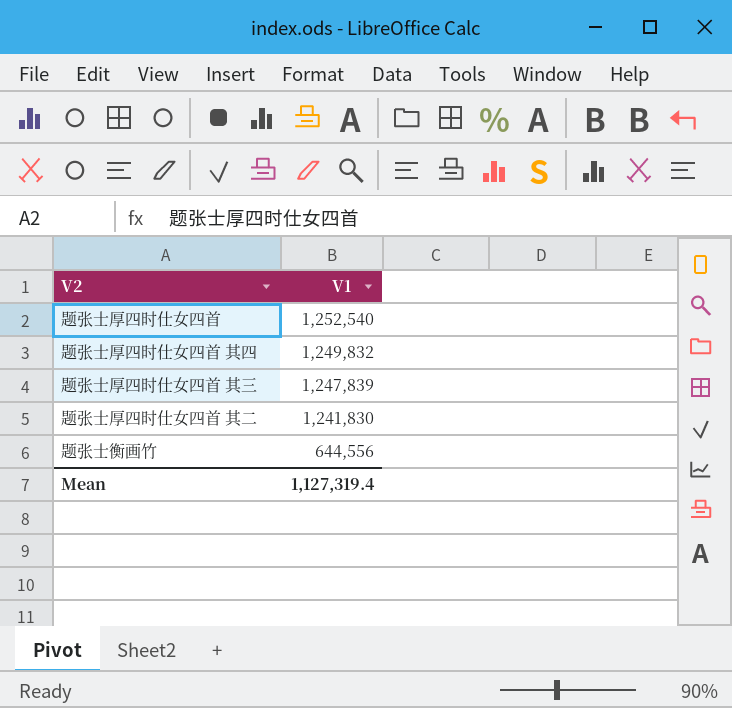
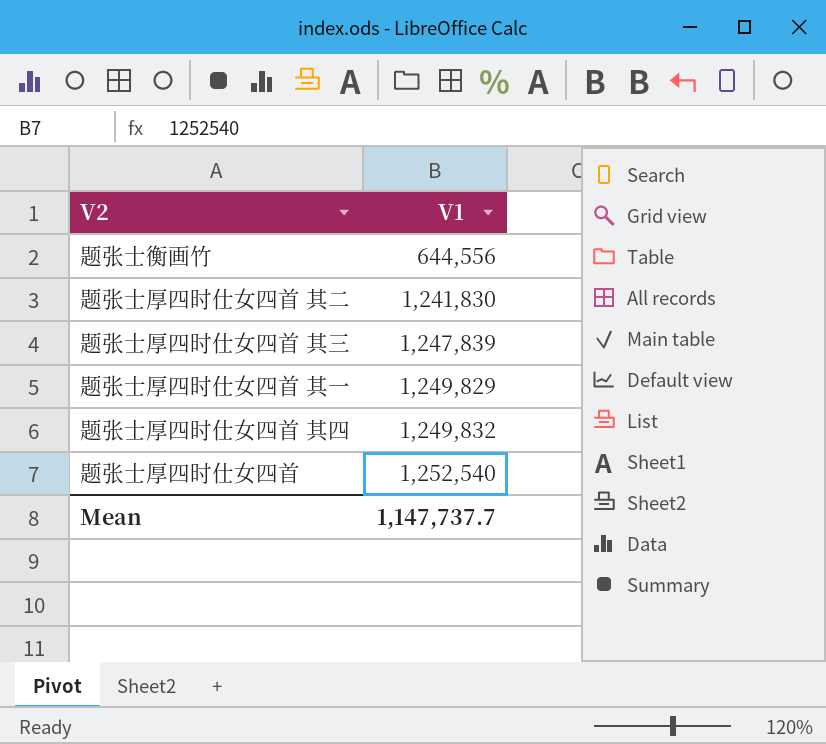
row order: V1 descending -> V1 ascending
row 题张士厚四时仕女四首 其一: none -> 1,249,829
Mean | V1: 1,127,319.4 -> 1,147,737.7

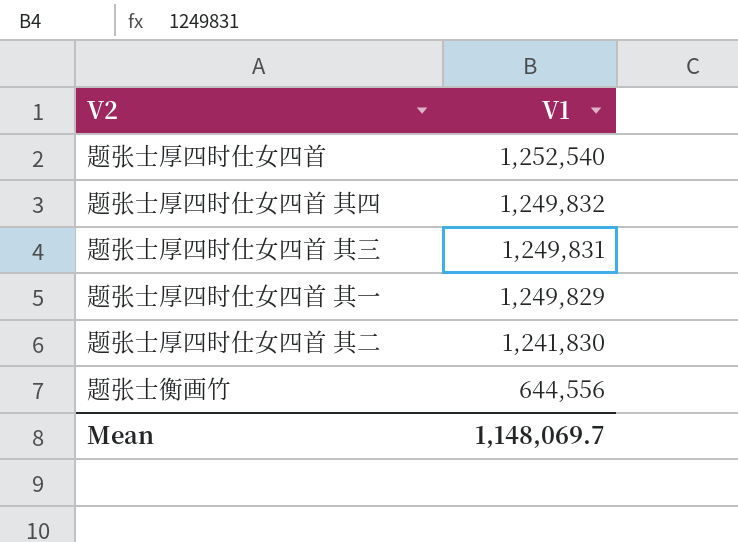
row order: V1 ascending -> V1 descending
题张士厚四时仕女四首 其三 | V1: 1,247,839 -> 1,249,831
Mean | V1: 1,147,737.7 -> 1,148,069.7

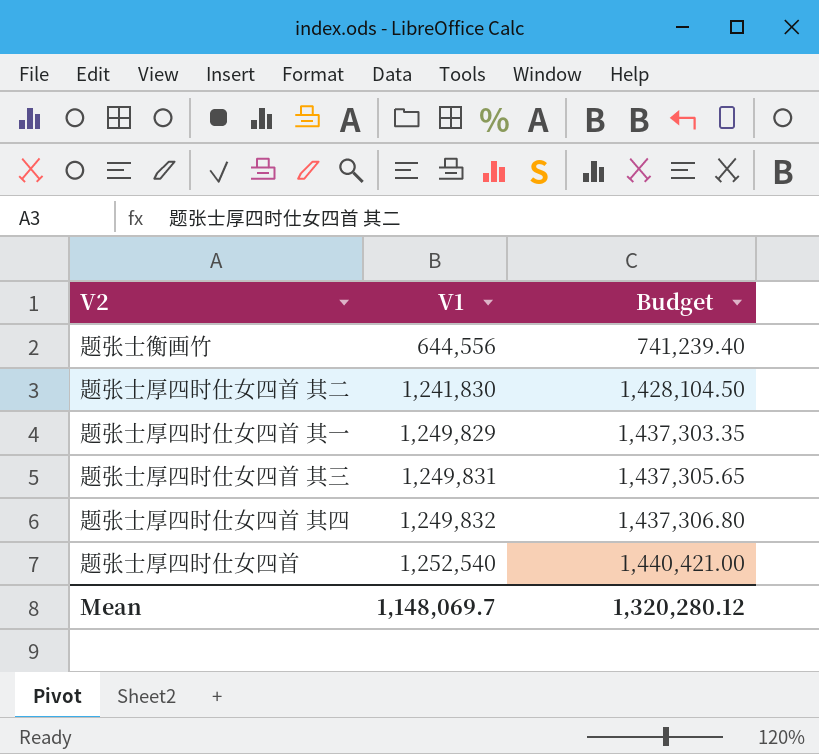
row order: V1 descending -> V1 ascending
column Budget | formula: none -> [V1] * 1.15

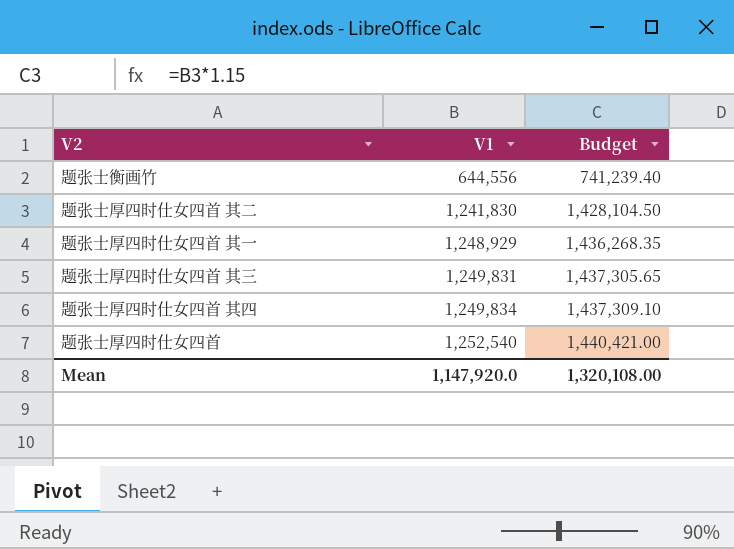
题张士厚四时仕女四首 其一 | V1: 1,249,829 -> 1,248,929
题张士厚四时仕女四首 其一 | Budget: 1,437,303.35 -> 1,436,268.35
题张士厚四时仕女四首 其四 | V1: 1,249,832 -> 1,249,834
题张士厚四时仕女四首 其四 | Budget: 1,437,306.80 -> 1,437,309.10
Mean | V1: 1,148,069.7 -> 1,147,920.0
Mean | Budget: 1,320,280.12 -> 1,320,108.00

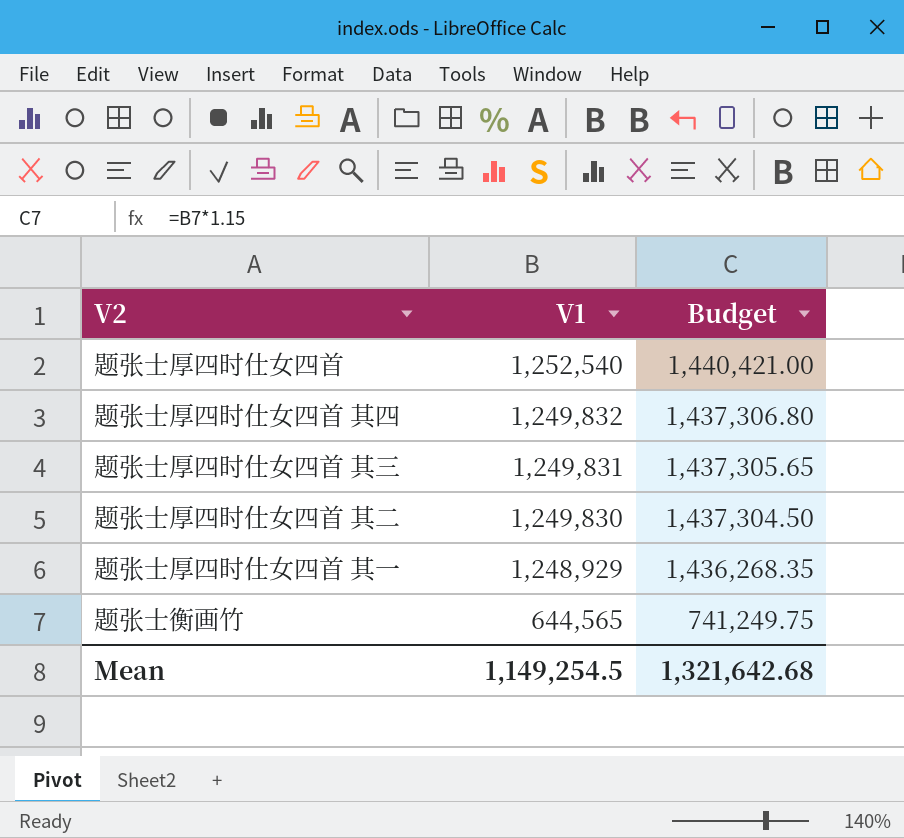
row order: V1 ascending -> V1 descending
题张士厚四时仕女四首 其四 | V1: 1,249,834 -> 1,249,832
题张士厚四时仕女四首 其四 | Budget: 1,437,309.10 -> 1,437,306.80
题张士厚四时仕女四首 其二 | V1: 1,241,830 -> 1,249,830
题张士厚四时仕女四首 其二 | Budget: 1,428,104.50 -> 1,437,304.50
题张士衡画竹 | V1: 644,556 -> 644,565
题张士衡画竹 | Budget: 741,239.40 -> 741,249.75
Mean | V1: 1,147,920.0 -> 1,149,254.5
Mean | Budget: 1,320,108.00 -> 1,321,642.68

